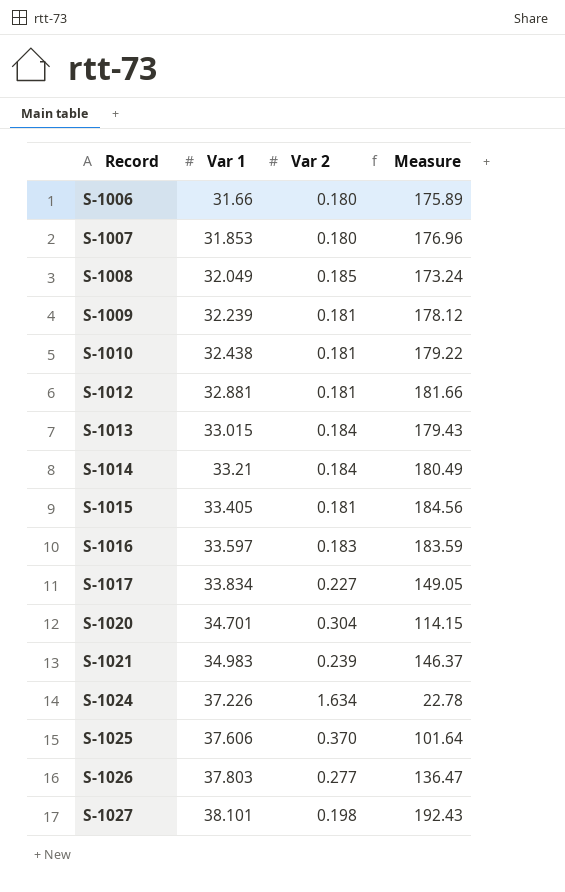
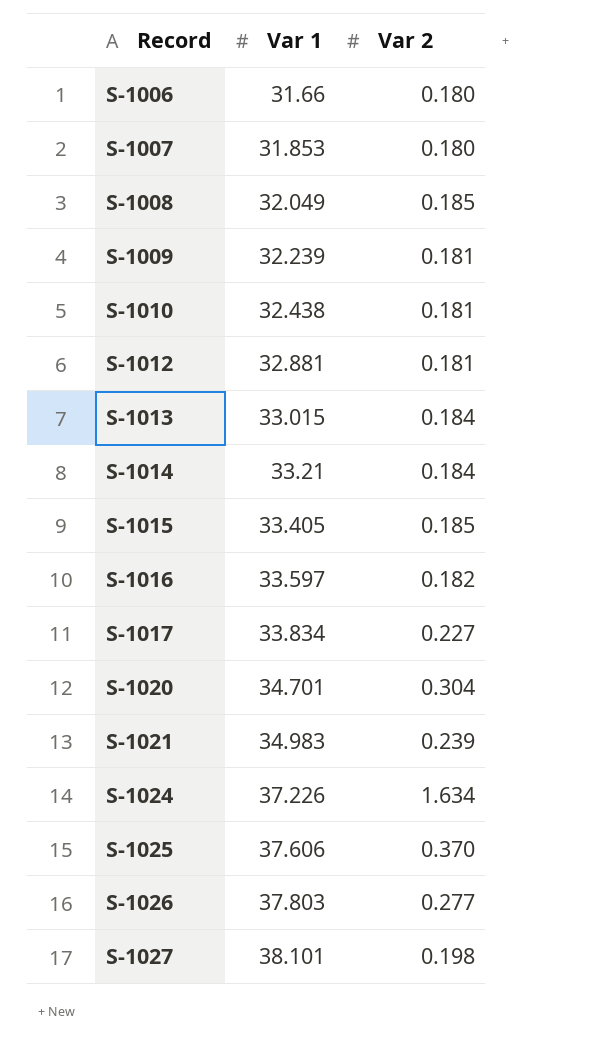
column Measure | formula: [Var 1] / [Var 2] -> none
S-1015 | Var 2: 0.181 -> 0.185
S-1016 | Var 2: 0.183 -> 0.182

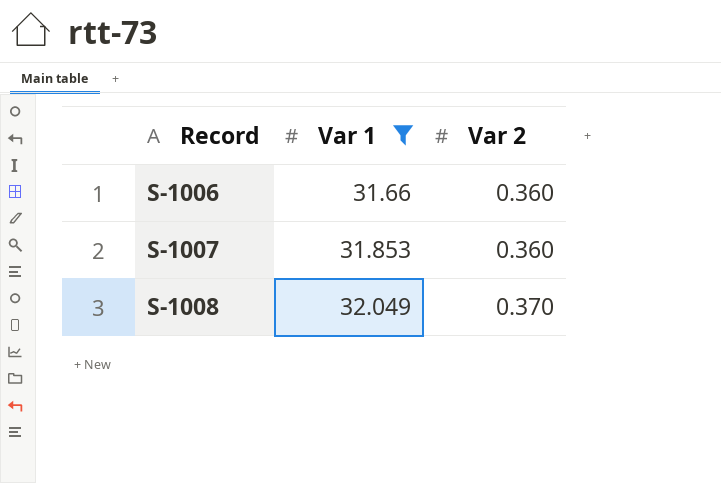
filter: none -> Var 1 <= 32.049
S-1006 | Var 2: 0.180 -> 0.360
S-1007 | Var 2: 0.180 -> 0.360
S-1008 | Var 2: 0.185 -> 0.370

